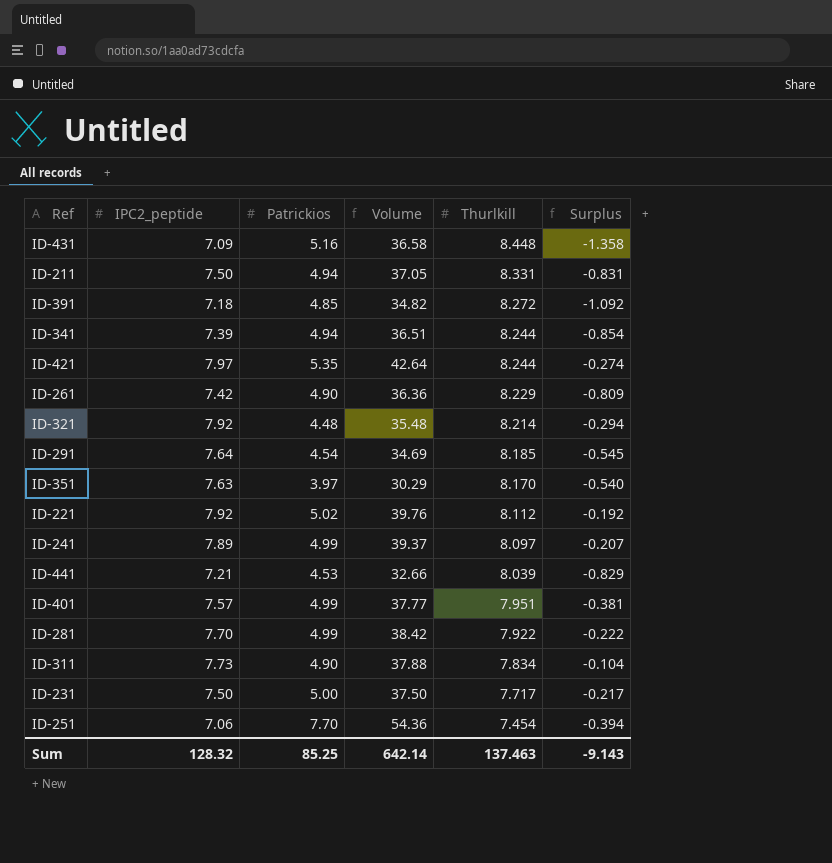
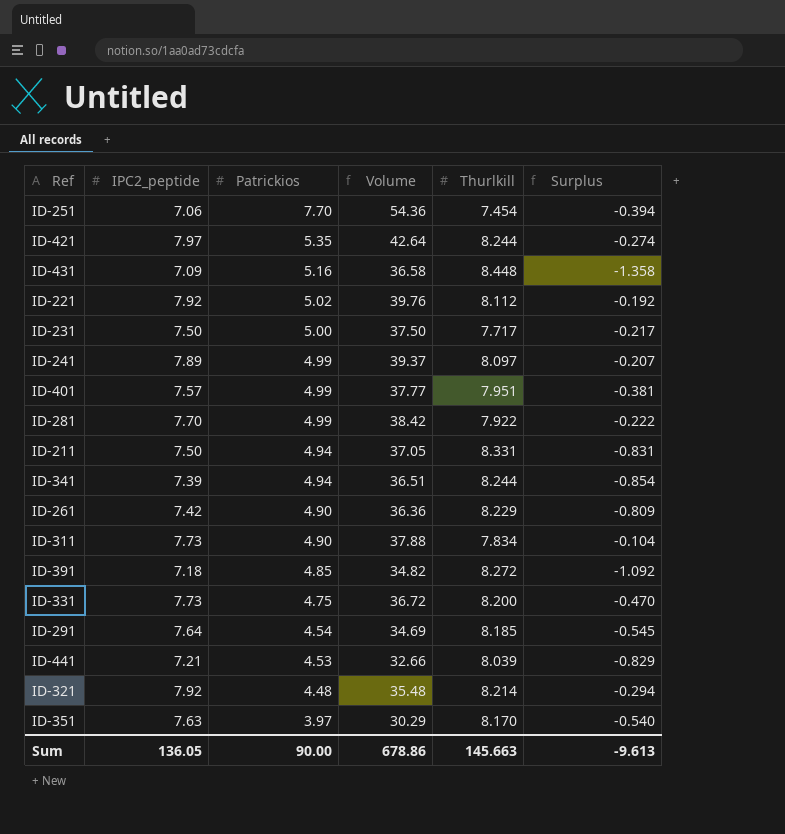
row order: Thurlkill descending -> Patrickios descending
row ID-331: none -> 7.73 | 4.75 | 36.72 | 8.200 | -0.470
Sum | IPC2_peptide: 128.32 -> 136.05
Sum | Patrickios: 85.25 -> 90.00
Sum | Volume: 642.14 -> 678.86
Sum | Thurlkill: 137.463 -> 145.663
Sum | Surplus: -9.143 -> -9.613

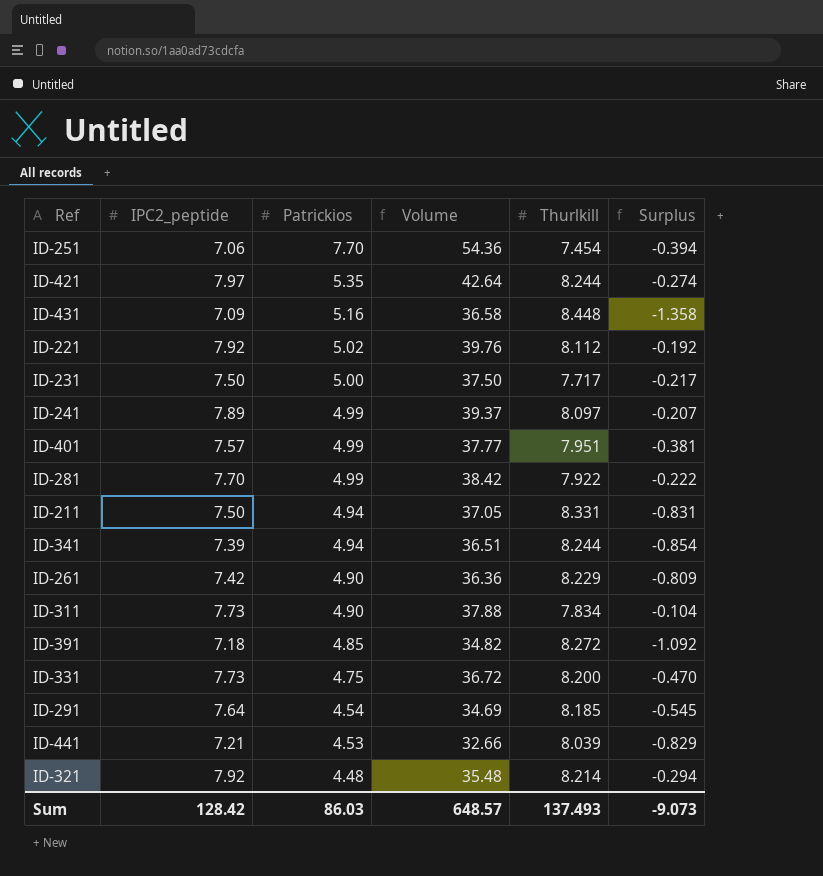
row ID-351: 7.63 | 3.97 | 30.29 | 8.170 | -0.540 -> none
Sum | IPC2_peptide: 136.05 -> 128.42
Sum | Patrickios: 90.00 -> 86.03
Sum | Volume: 678.86 -> 648.57
Sum | Thurlkill: 145.663 -> 137.493
Sum | Surplus: -9.613 -> -9.073

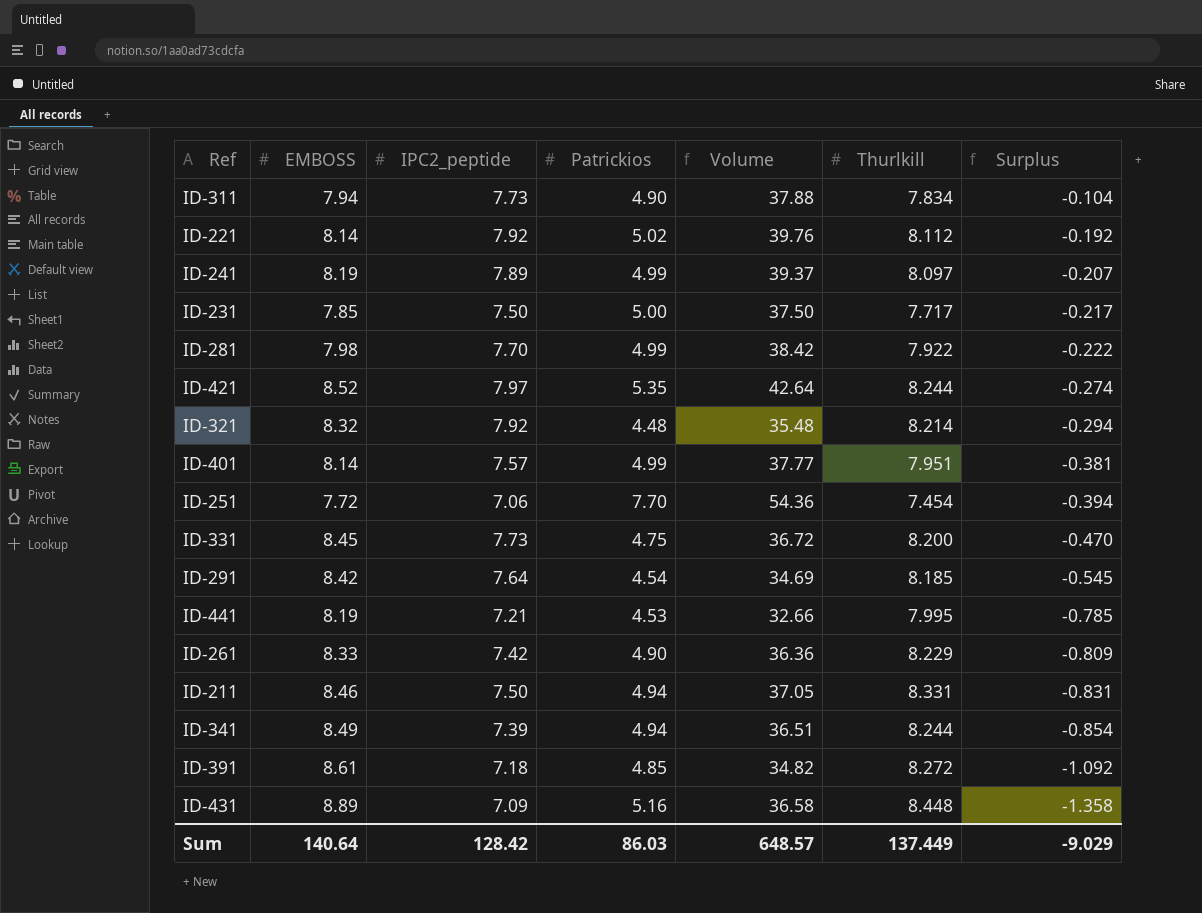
row order: Patrickios descending -> Surplus descending
column EMBOSS | position: none -> 2
ID-441 | Thurlkill: 8.039 -> 7.995
ID-441 | Surplus: -0.829 -> -0.785
Sum | Thurlkill: 137.493 -> 137.449
Sum | Surplus: -9.073 -> -9.029

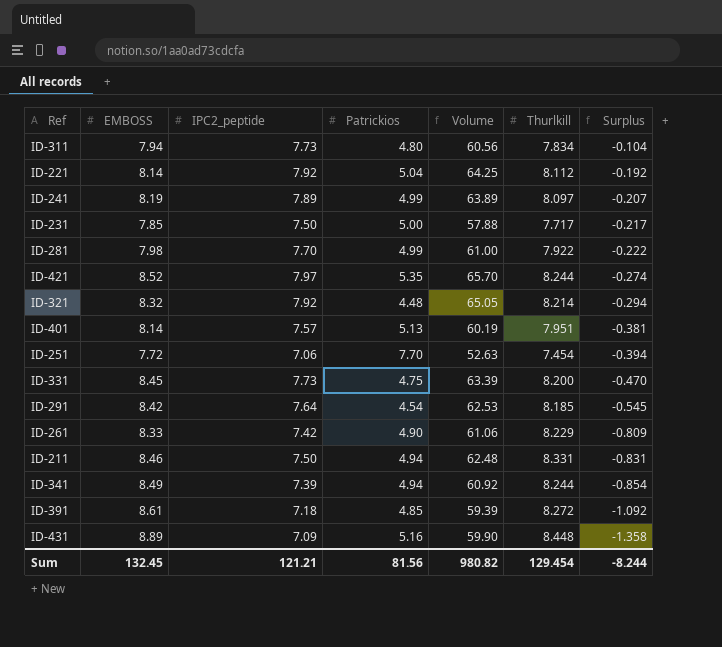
column Volume | formula: [IPC2_peptide] * [Patrickios] -> [IPC2_peptide] * [Thurlkill]
row ID-441: 8.19 | 7.21 | 4.53 | 32.66 | 7.995 | -0.785 -> none
ID-311 | Patrickios: 4.90 -> 4.80
ID-221 | Patrickios: 5.02 -> 5.04
ID-401 | Patrickios: 4.99 -> 5.13
Sum | EMBOSS: 140.64 -> 132.45
Sum | IPC2_peptide: 128.42 -> 121.21
Sum | Patrickios: 86.03 -> 81.56
Sum | Volume: 648.57 -> 980.82
Sum | Thurlkill: 137.449 -> 129.454
Sum | Surplus: -9.029 -> -8.244

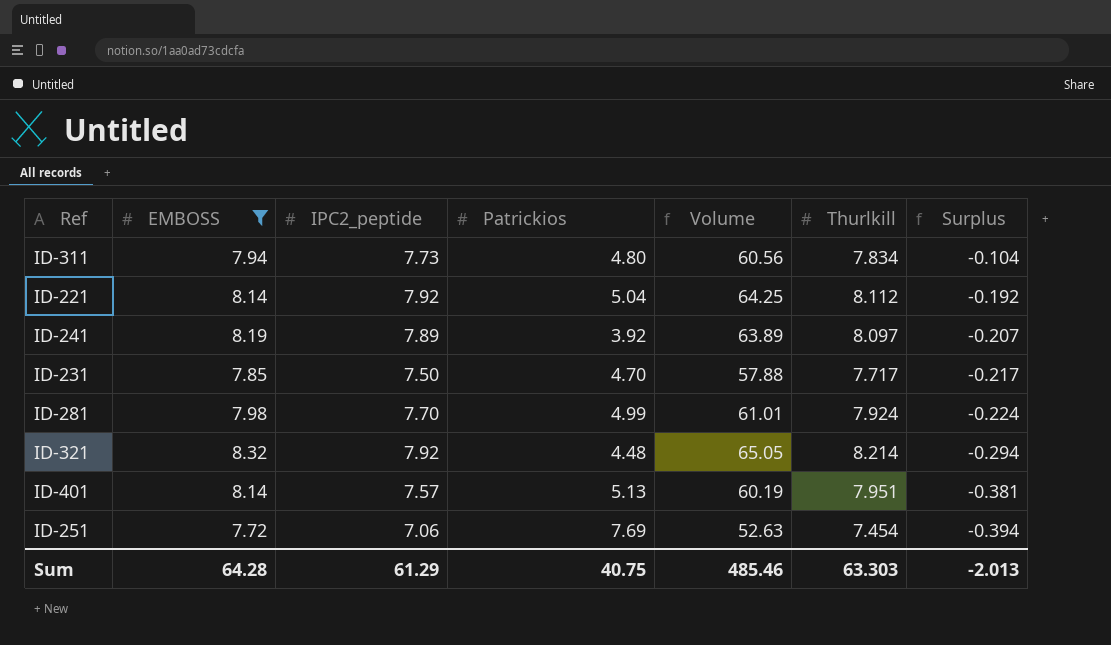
filter: none -> EMBOSS <= 8.32
ID-241 | Patrickios: 4.99 -> 3.92
ID-231 | Patrickios: 5.00 -> 4.70
ID-281 | Volume: 61.00 -> 61.01
ID-281 | Thurlkill: 7.922 -> 7.924
ID-281 | Surplus: -0.222 -> -0.224
ID-251 | Patrickios: 7.70 -> 7.69
Sum | EMBOSS: 132.45 -> 64.28
Sum | IPC2_peptide: 121.21 -> 61.29
Sum | Patrickios: 81.56 -> 40.75
Sum | Volume: 980.82 -> 485.46
Sum | Thurlkill: 129.454 -> 63.303
Sum | Surplus: -8.244 -> -2.013

